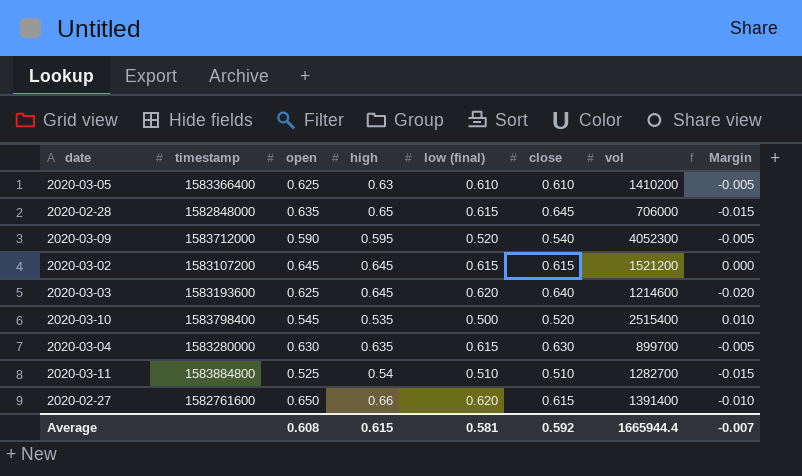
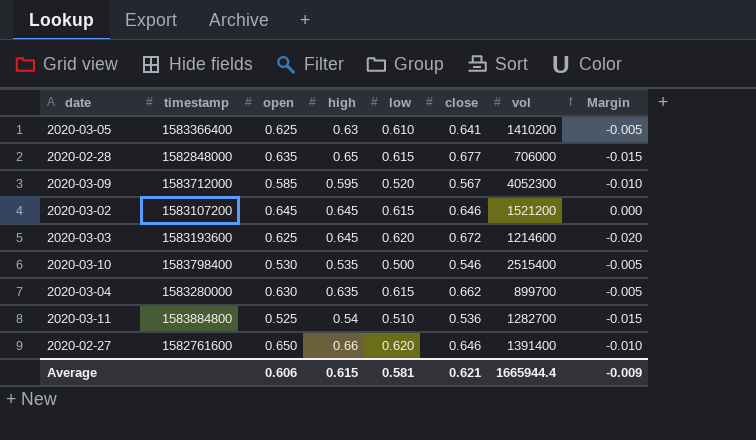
column name: low (final) -> low
2020-03-05 | close: 0.610 -> 0.641
2020-02-28 | close: 0.645 -> 0.677
2020-03-09 | open: 0.590 -> 0.585
2020-03-09 | close: 0.540 -> 0.567
2020-03-09 | Margin: -0.005 -> -0.010
2020-03-02 | close: 0.615 -> 0.646
2020-03-03 | close: 0.640 -> 0.672
2020-03-10 | open: 0.545 -> 0.530
2020-03-10 | close: 0.520 -> 0.546
2020-03-10 | Margin: 0.010 -> -0.005
2020-03-04 | close: 0.630 -> 0.662
2020-03-11 | close: 0.510 -> 0.536
2020-02-27 | close: 0.615 -> 0.646
Average | open: 0.608 -> 0.606
Average | close: 0.592 -> 0.621
Average | Margin: -0.007 -> -0.009

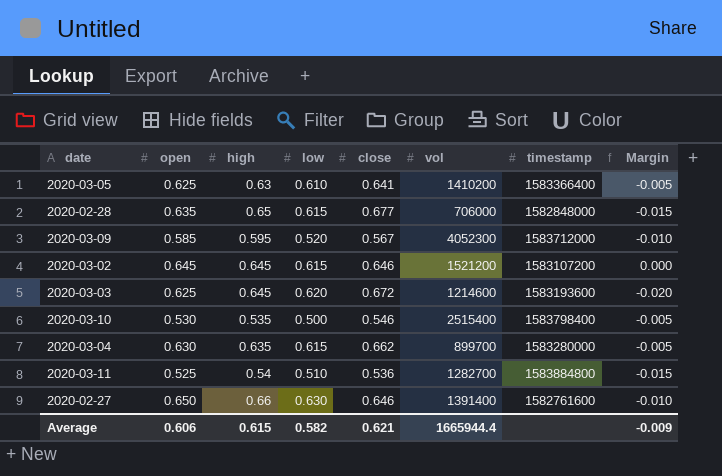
column timestamp | position: 2 -> 7
2020-02-27 | low: 0.620 -> 0.630
Average | low: 0.581 -> 0.582

